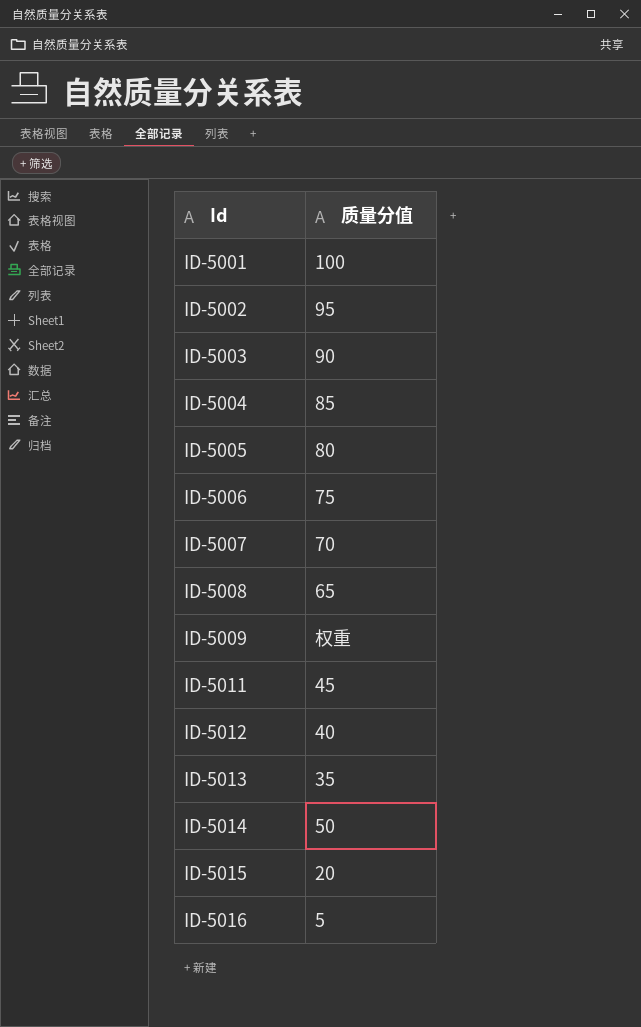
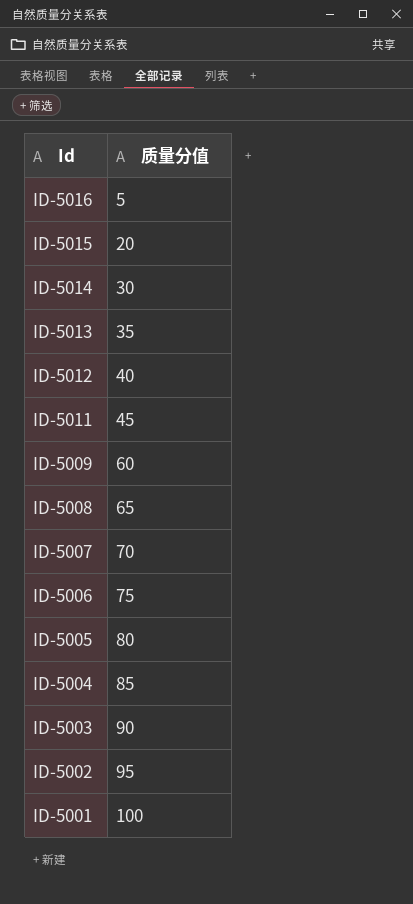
row order: Id ascending -> Id descending
ID-5014 | 质量分值: 50 -> 30
ID-5009 | 质量分值: 权重 -> 60

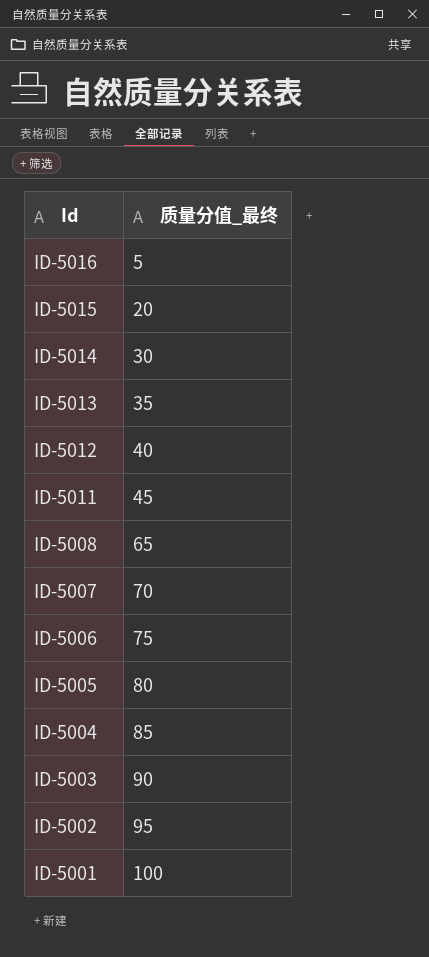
column name: 质量分值 -> 质量分值_最终
row ID-5009: 60 -> none

